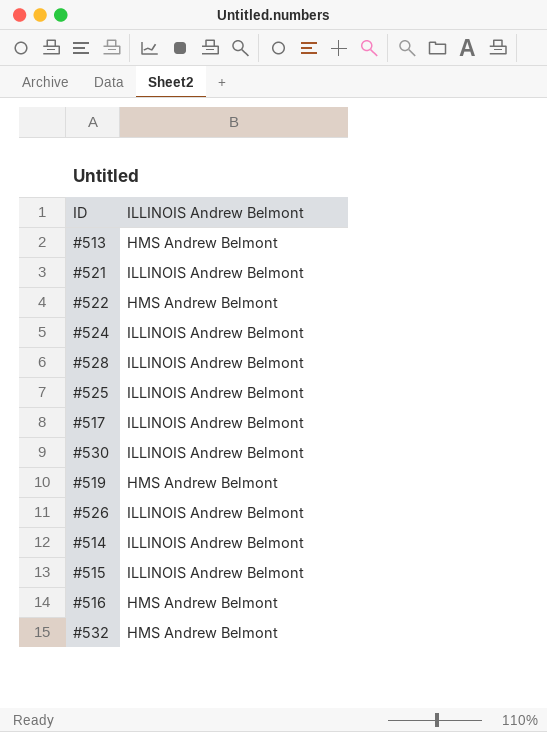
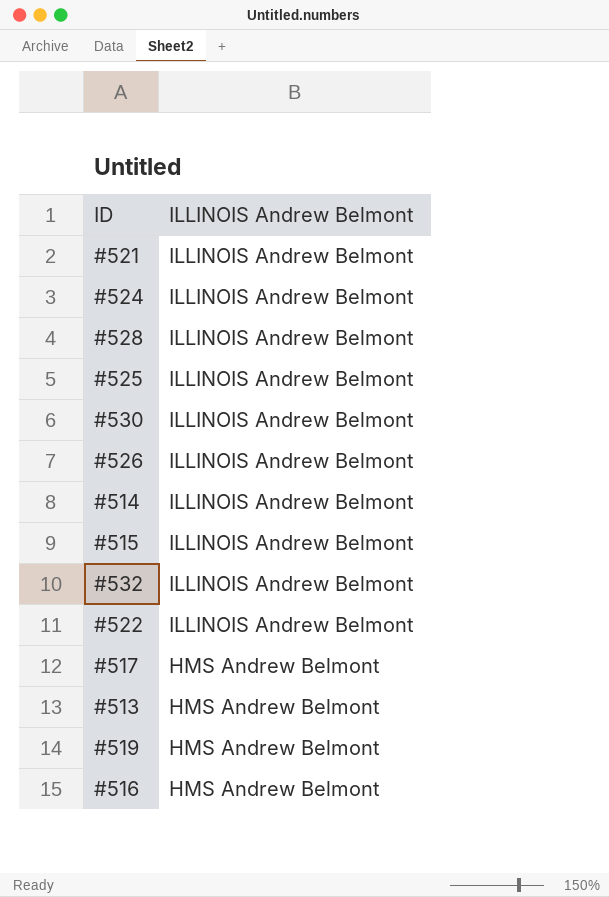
row order: none -> ILLINOIS Andrew Belmont descending
#532 | ILLINOIS Andrew Belmont: HMS Andrew Belmont -> ILLINOIS Andrew Belmont
#522 | ILLINOIS Andrew Belmont: HMS Andrew Belmont -> ILLINOIS Andrew Belmont
#517 | ILLINOIS Andrew Belmont: ILLINOIS Andrew Belmont -> HMS Andrew Belmont

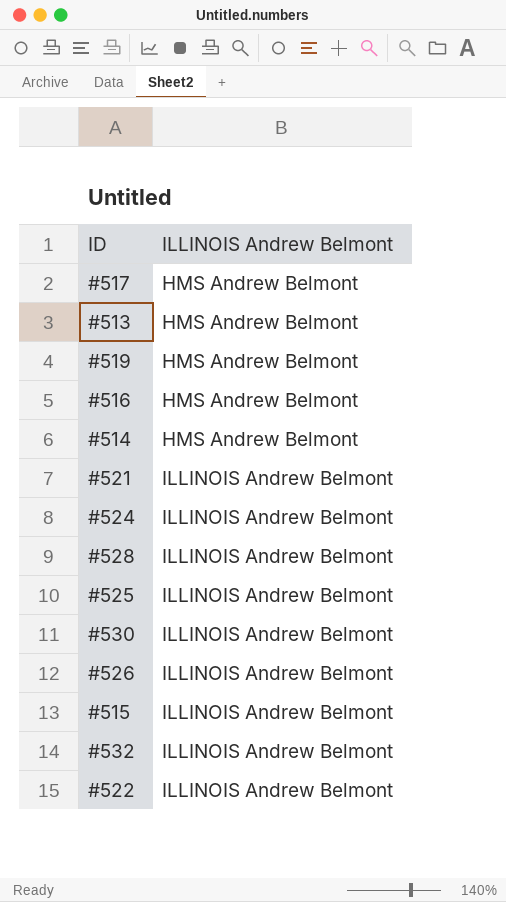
row order: ILLINOIS Andrew Belmont descending -> ILLINOIS Andrew Belmont ascending
#514 | ILLINOIS Andrew Belmont: ILLINOIS Andrew Belmont -> HMS Andrew Belmont

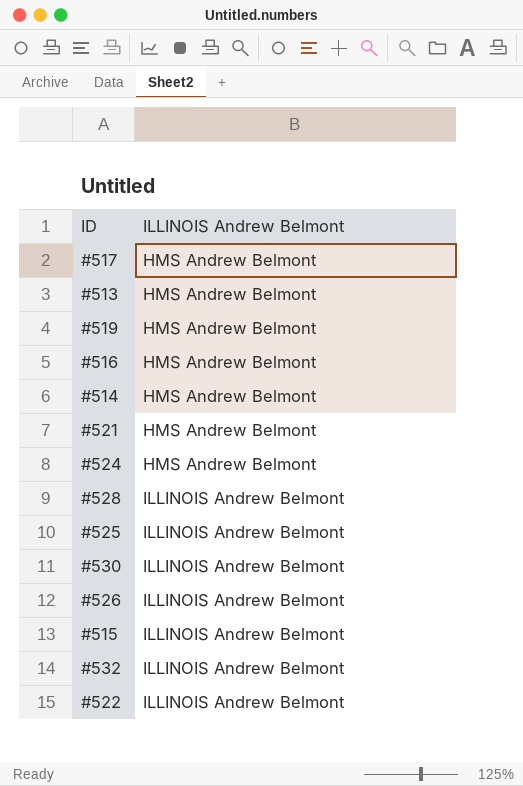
#521 | ILLINOIS Andrew Belmont: ILLINOIS Andrew Belmont -> HMS Andrew Belmont
#524 | ILLINOIS Andrew Belmont: ILLINOIS Andrew Belmont -> HMS Andrew Belmont

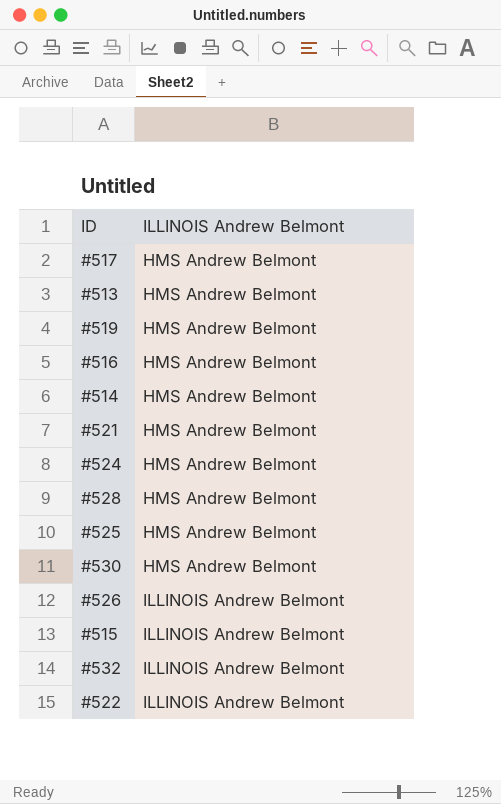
#528 | ILLINOIS Andrew Belmont: ILLINOIS Andrew Belmont -> HMS Andrew Belmont
#525 | ILLINOIS Andrew Belmont: ILLINOIS Andrew Belmont -> HMS Andrew Belmont
#530 | ILLINOIS Andrew Belmont: ILLINOIS Andrew Belmont -> HMS Andrew Belmont

